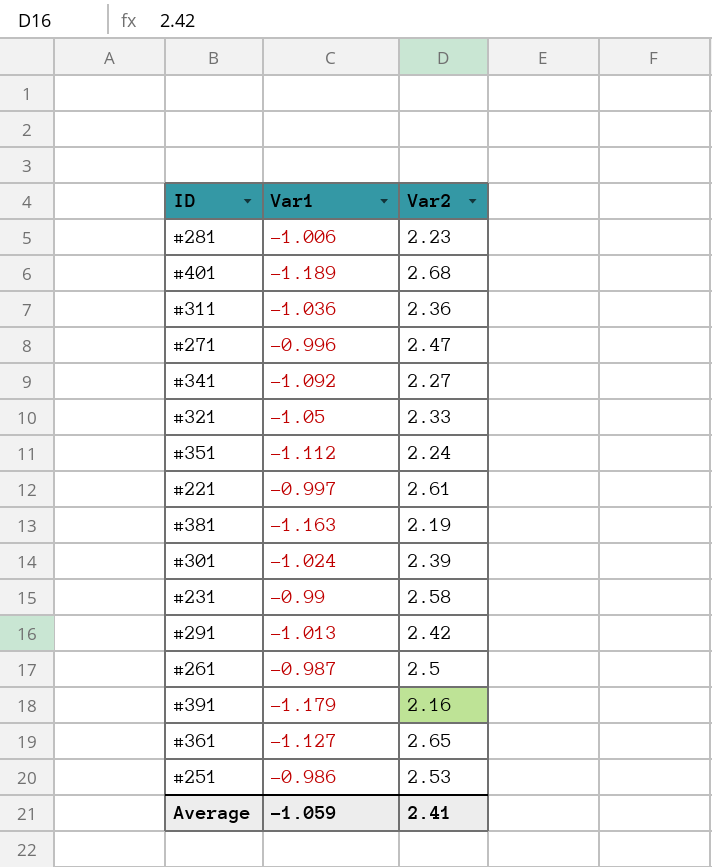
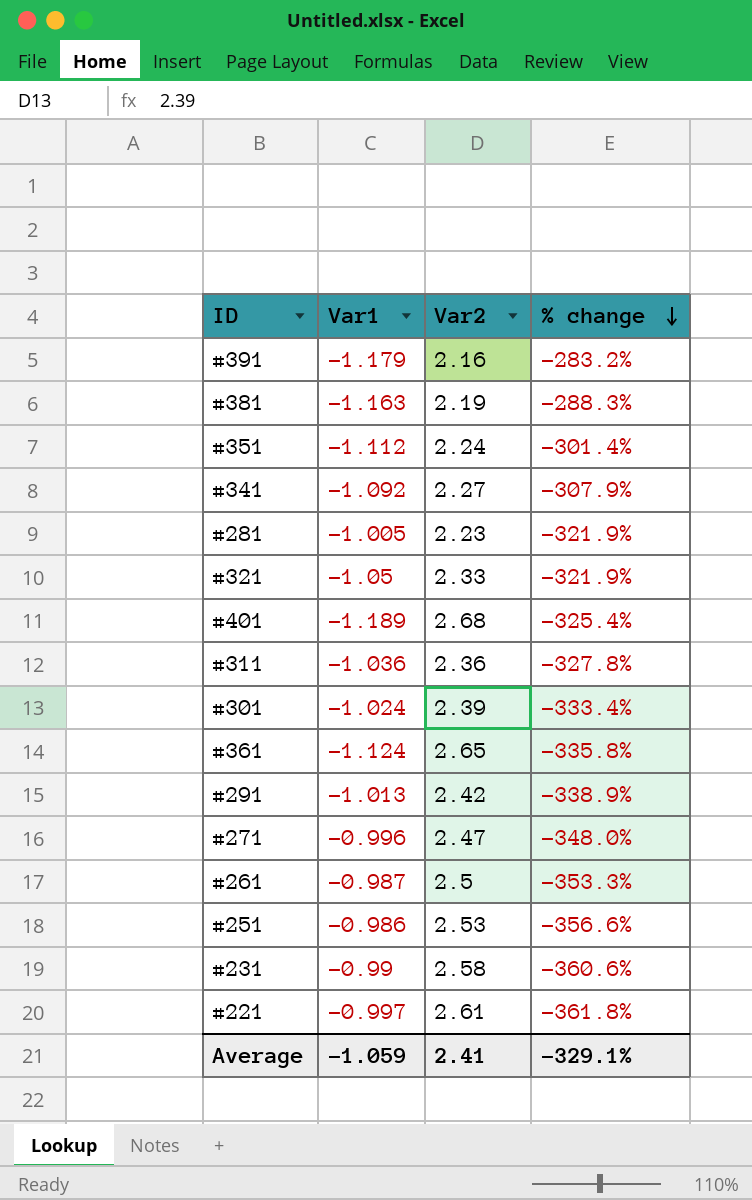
row order: none -> % change descending
column % change | formula: none -> ([Var2] - [Var1]) / [Var1]
#281 | Var1: -1.006 -> -1.005
#361 | Var1: -1.127 -> -1.124

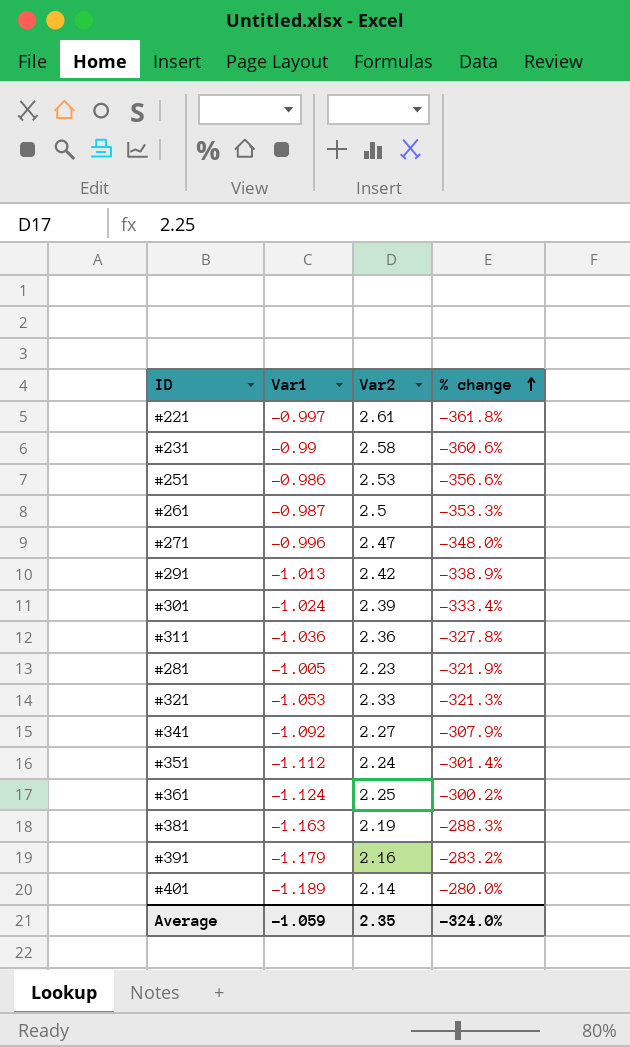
row order: % change descending -> % change ascending
#321 | Var1: -1.05 -> -1.053
#321 | % change: -321.9% -> -321.3%
#361 | Var2: 2.65 -> 2.25
#361 | % change: -335.8% -> -300.2%
#401 | Var2: 2.68 -> 2.14
#401 | % change: -325.4% -> -280.0%
Average | Var2: 2.41 -> 2.35
Average | % change: -329.1% -> -324.0%

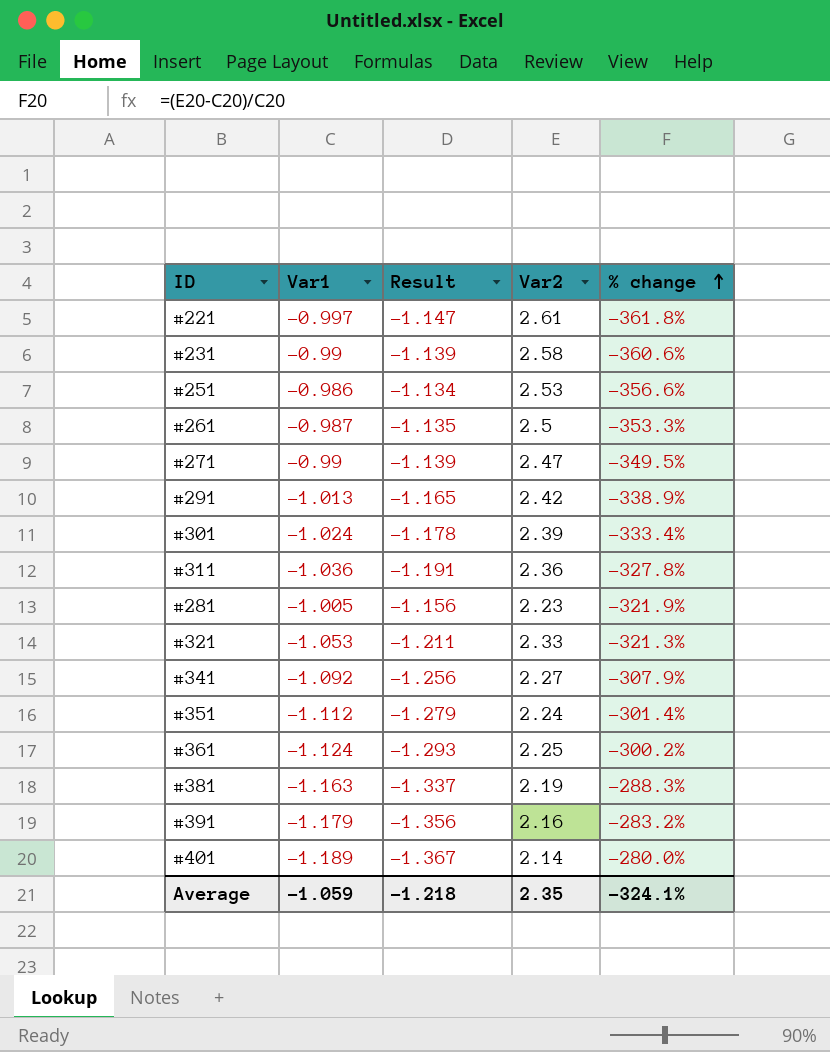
column Result | formula: none -> [Var1] * 1.15
#271 | Var1: -0.996 -> -0.99
#271 | % change: -348.0% -> -349.5%
Average | % change: -324.0% -> -324.1%

